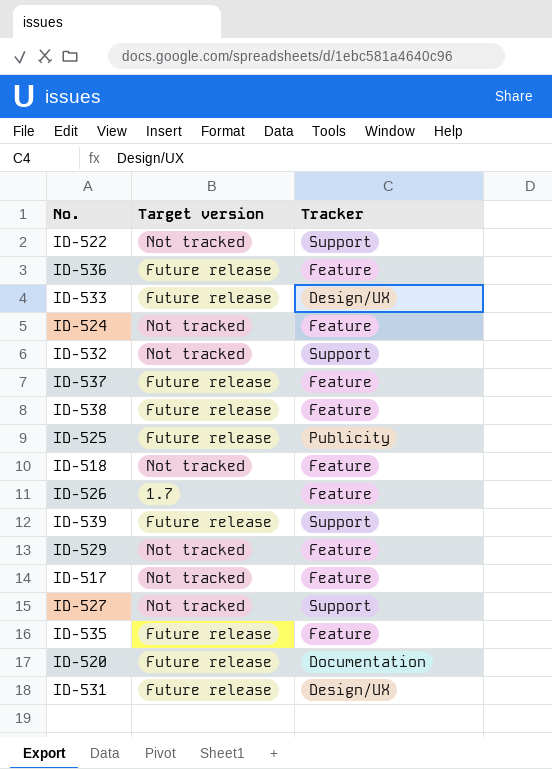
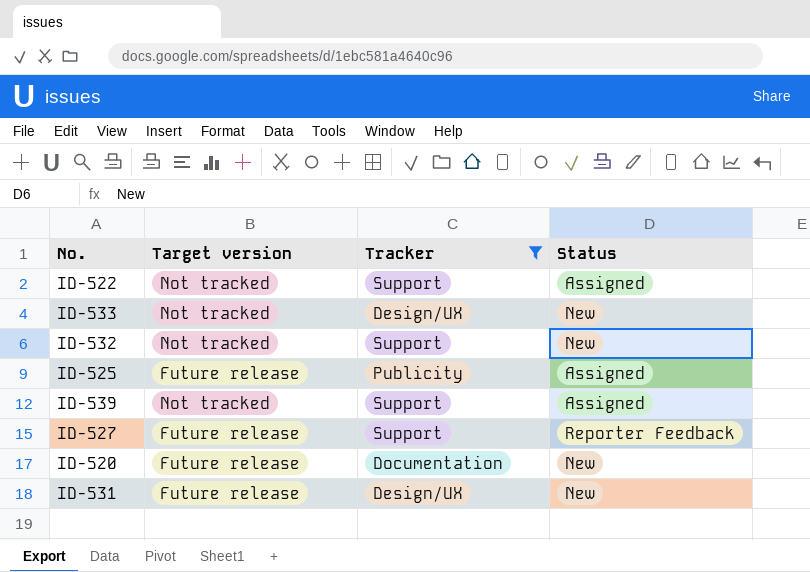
filter: none -> Tracker != Feature
column Status | position: none -> 4
ID-533 | Target version: Future release -> Not tracked
ID-539 | Target version: Future release -> Not tracked
ID-527 | Target version: Not tracked -> Future release

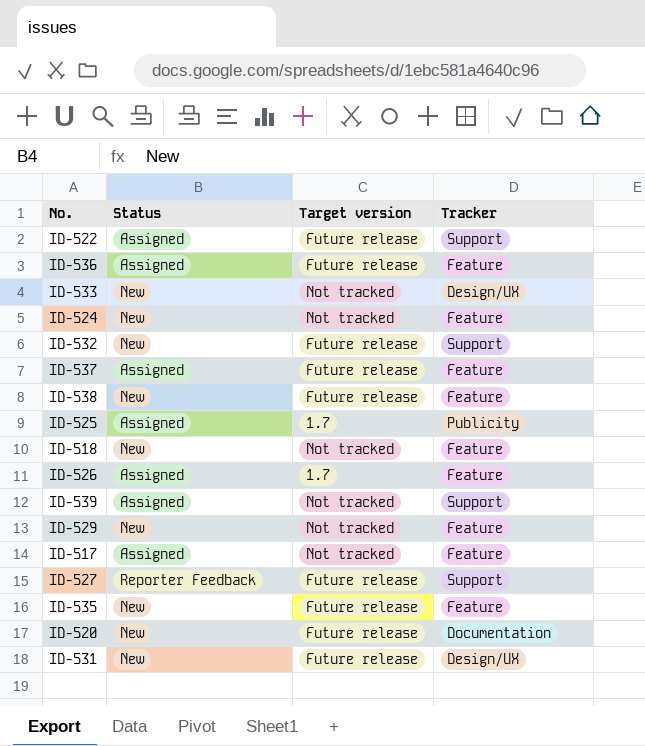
filter: Tracker != Feature -> none
column Status | position: 4 -> 2
ID-522 | Target version: Not tracked -> Future release
ID-532 | Target version: Not tracked -> Future release
ID-525 | Target version: Future release -> 1.7

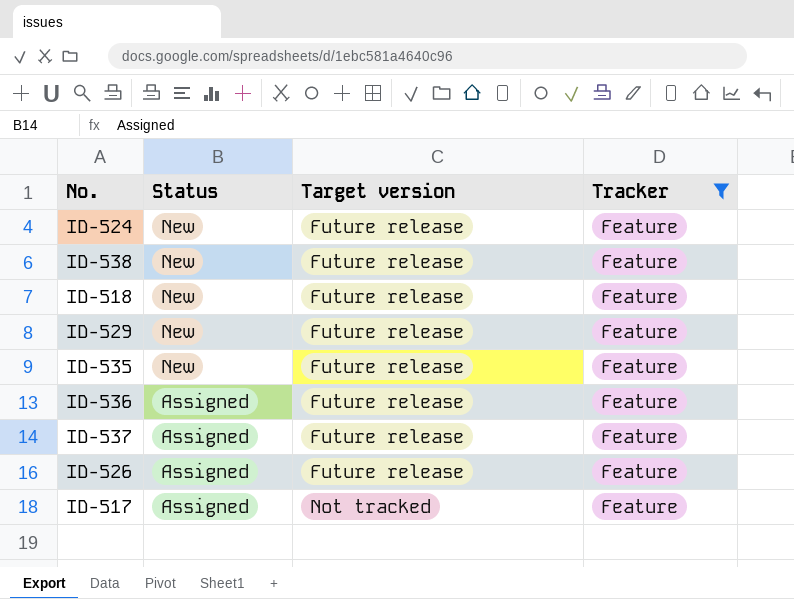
filter: none -> Tracker = Feature
row order: none -> Status descending
ID-524 | Target version: Not tracked -> Future release
ID-518 | Target version: Not tracked -> Future release
ID-529 | Target version: Not tracked -> Future release
ID-526 | Target version: 1.7 -> Future release

